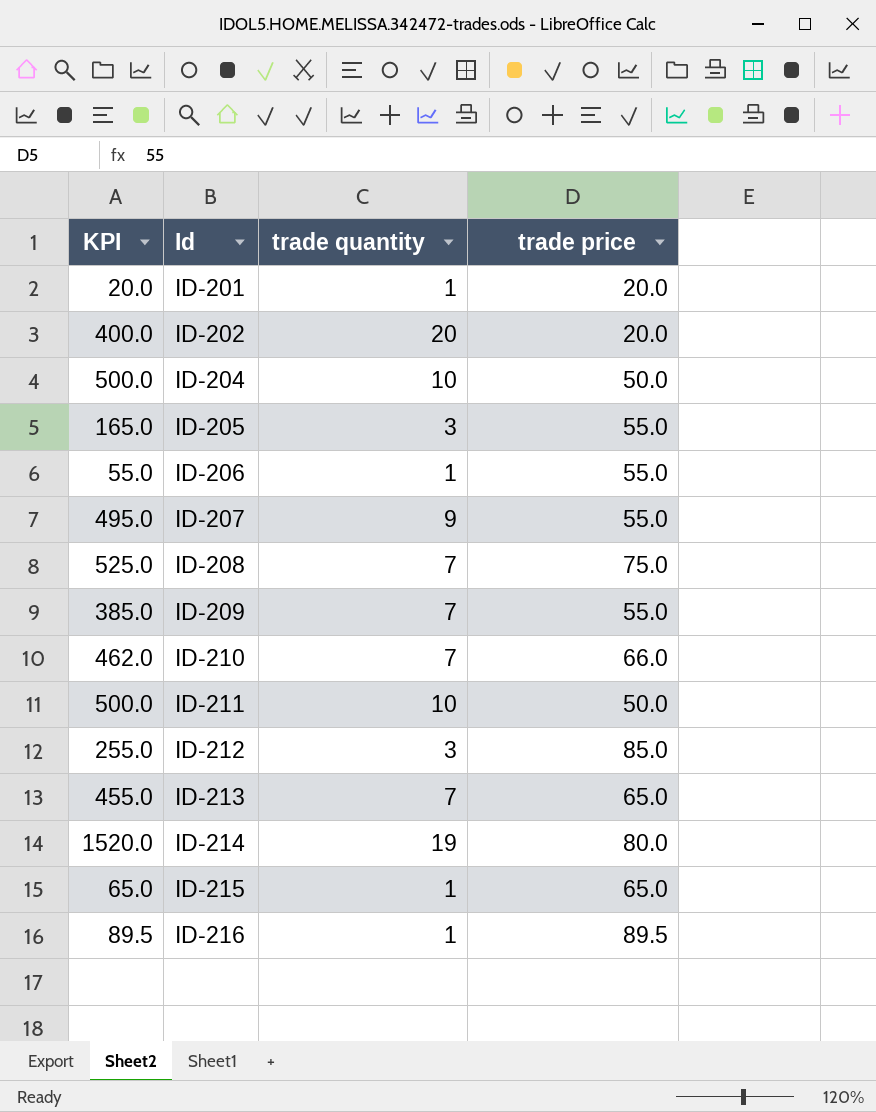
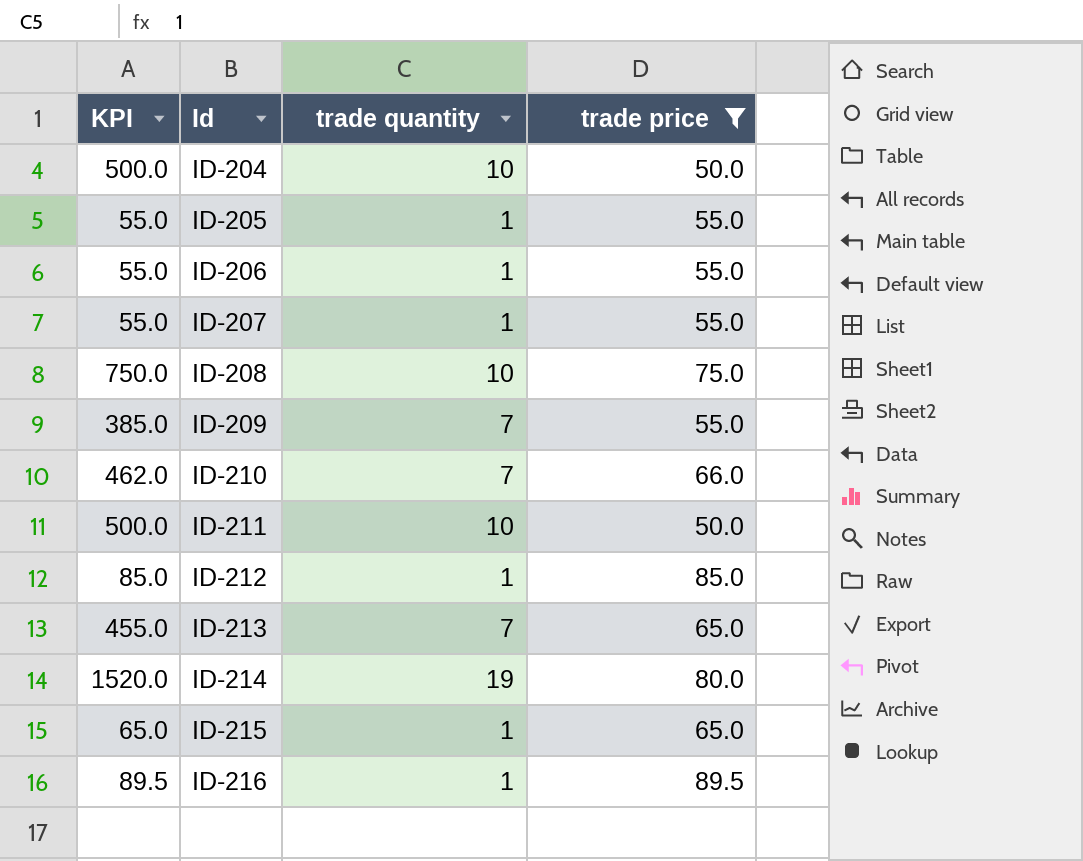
filter: none -> trade price != 20.0
ID-205 | KPI: 165.0 -> 55.0
ID-205 | trade quantity: 3 -> 1
ID-207 | KPI: 495.0 -> 55.0
ID-207 | trade quantity: 9 -> 1
ID-208 | KPI: 525.0 -> 750.0
ID-208 | trade quantity: 7 -> 10
ID-212 | KPI: 255.0 -> 85.0
ID-212 | trade quantity: 3 -> 1

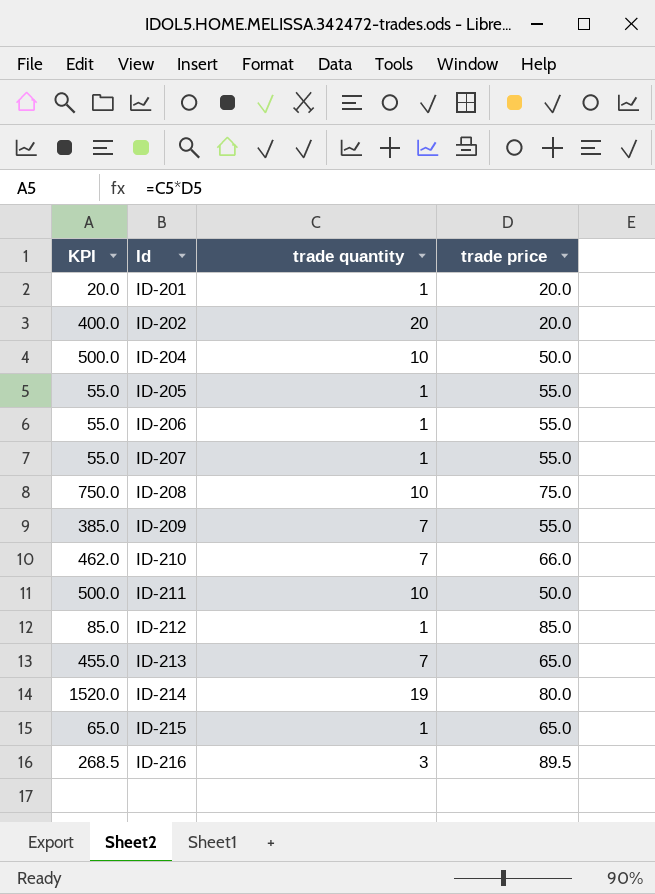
filter: trade price != 20.0 -> none
ID-216 | KPI: 89.5 -> 268.5
ID-216 | trade quantity: 1 -> 3

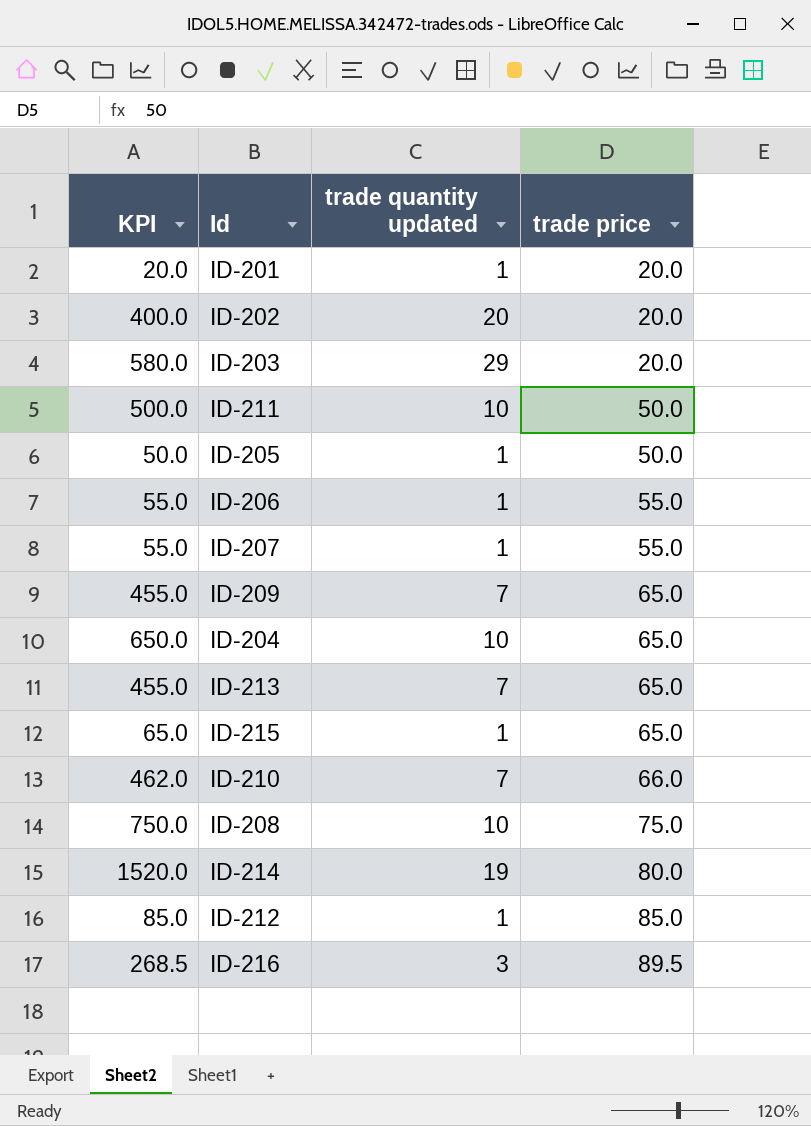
row order: Id ascending -> trade price ascending
column name: trade quantity -> trade quantity updated
row ID-203: none -> 580.0 | 29 | 20.0
ID-205 | KPI: 55.0 -> 50.0
ID-205 | trade price: 55.0 -> 50.0
ID-209 | KPI: 385.0 -> 455.0
ID-209 | trade price: 55.0 -> 65.0
ID-204 | KPI: 500.0 -> 650.0
ID-204 | trade price: 50.0 -> 65.0

